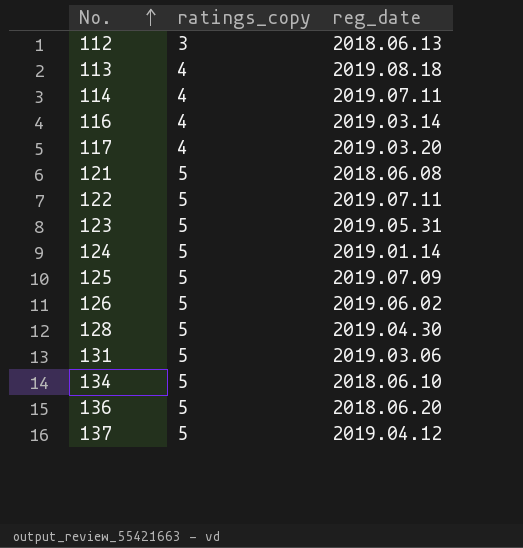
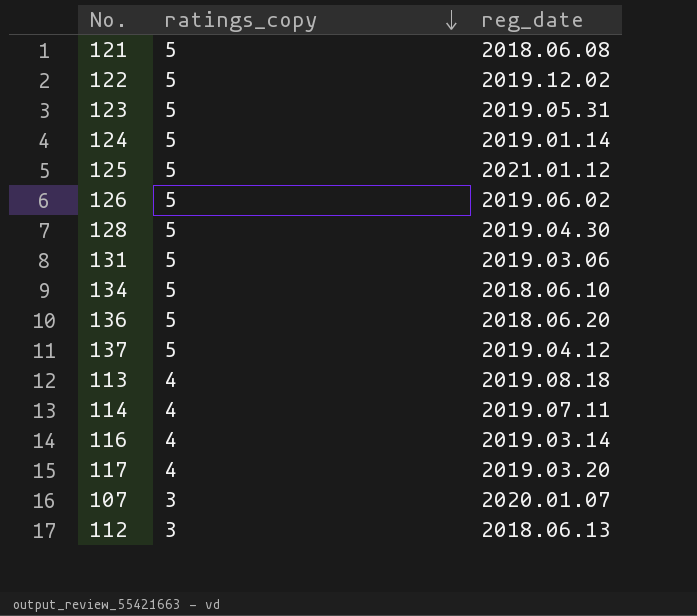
row order: No. ascending -> ratings_copy descending
122 | reg_date: 2019.07.11 -> 2019.12.02
125 | reg_date: 2019.07.09 -> 2021.01.12
row 107: none -> 3 | 2020.01.07

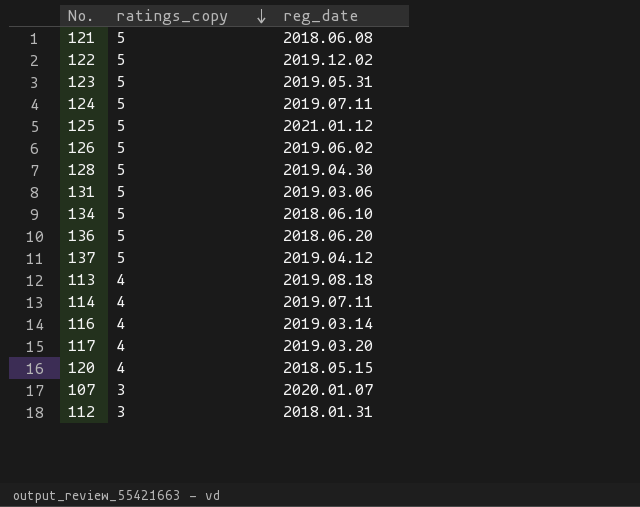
124 | reg_date: 2019.01.14 -> 2019.07.11
row 120: none -> 4 | 2018.05.15
112 | reg_date: 2018.06.13 -> 2018.01.31

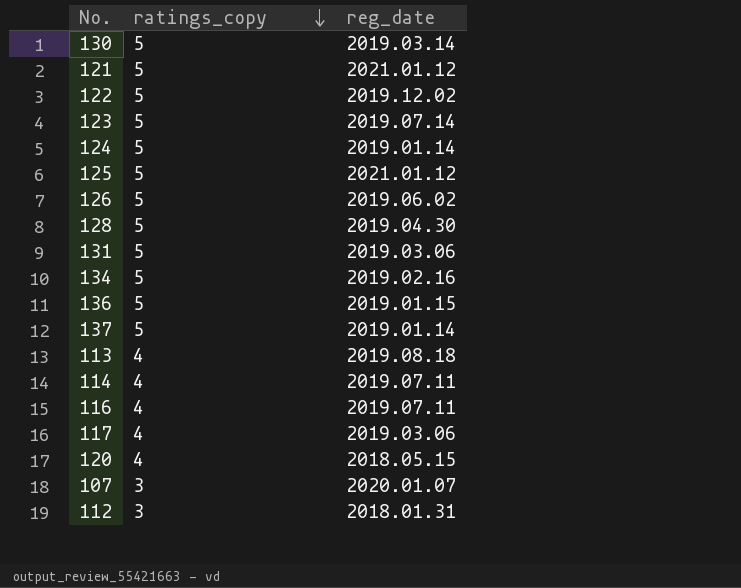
row 130: none -> 5 | 2019.03.14
121 | reg_date: 2018.06.08 -> 2021.01.12
123 | reg_date: 2019.05.31 -> 2019.07.14
124 | reg_date: 2019.07.11 -> 2019.01.14
134 | reg_date: 2018.06.10 -> 2019.02.16
136 | reg_date: 2018.06.20 -> 2019.01.15
137 | reg_date: 2019.04.12 -> 2019.01.14
116 | reg_date: 2019.03.14 -> 2019.07.11
117 | reg_date: 2019.03.20 -> 2019.03.06

